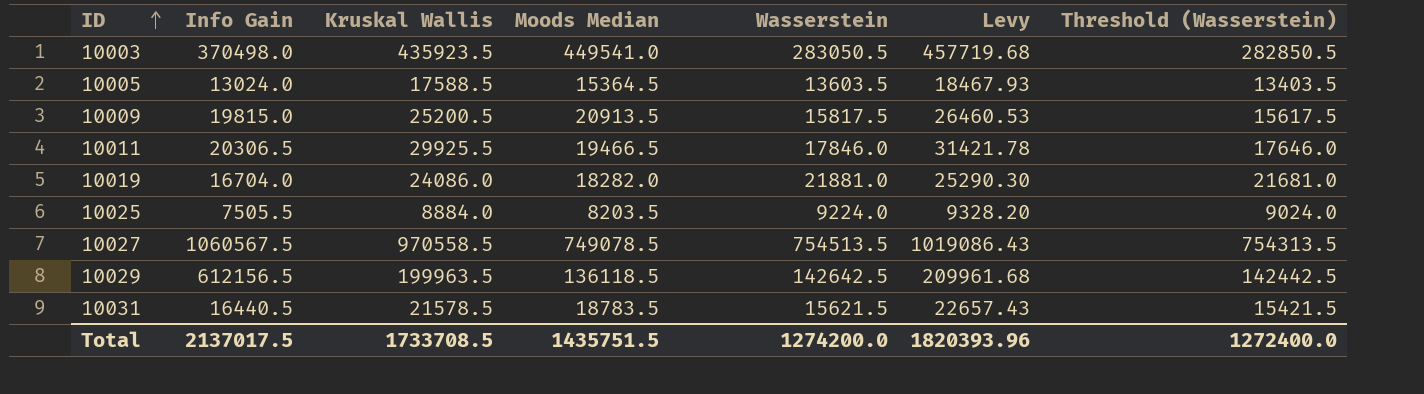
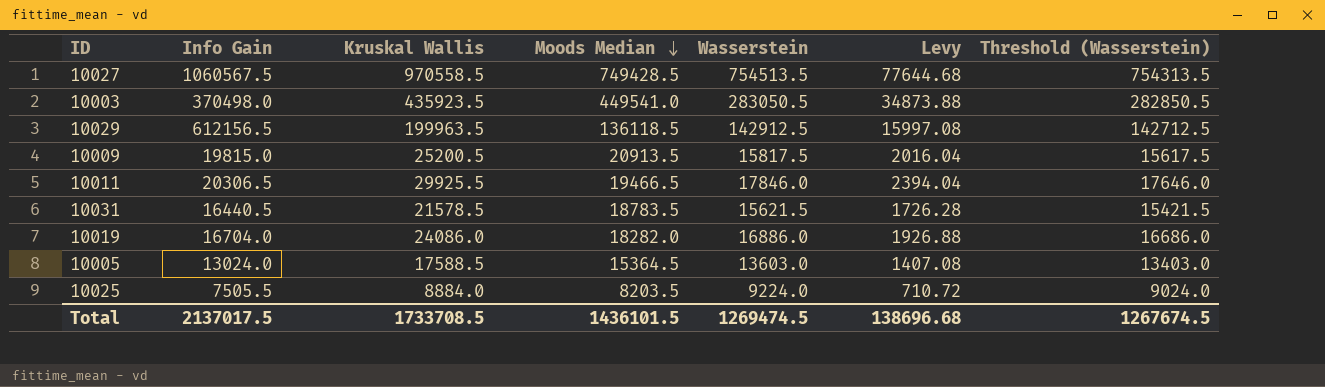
row order: ID ascending -> Moods Median descending
column Levy | formula: [Kruskal Wallis] * 1.05 -> [Kruskal Wallis] * 0.08
10027 | Moods Median: 749078.5 -> 749428.5
10029 | Wasserstein: 142642.5 -> 142912.5
10029 | Threshold (Wasserstein): 142442.5 -> 142712.5
10019 | Wasserstein: 21881.0 -> 16886.0
10019 | Threshold (Wasserstein): 21681.0 -> 16686.0
10005 | Wasserstein: 13603.5 -> 13603.0
10005 | Threshold (Wasserstein): 13403.5 -> 13403.0
Total | Moods Median: 1435751.5 -> 1436101.5
Total | Wasserstein: 1274200.0 -> 1269474.5
Total | Levy: 1820393.96 -> 138696.68
Total | Threshold (Wasserstein): 1272400.0 -> 1267674.5

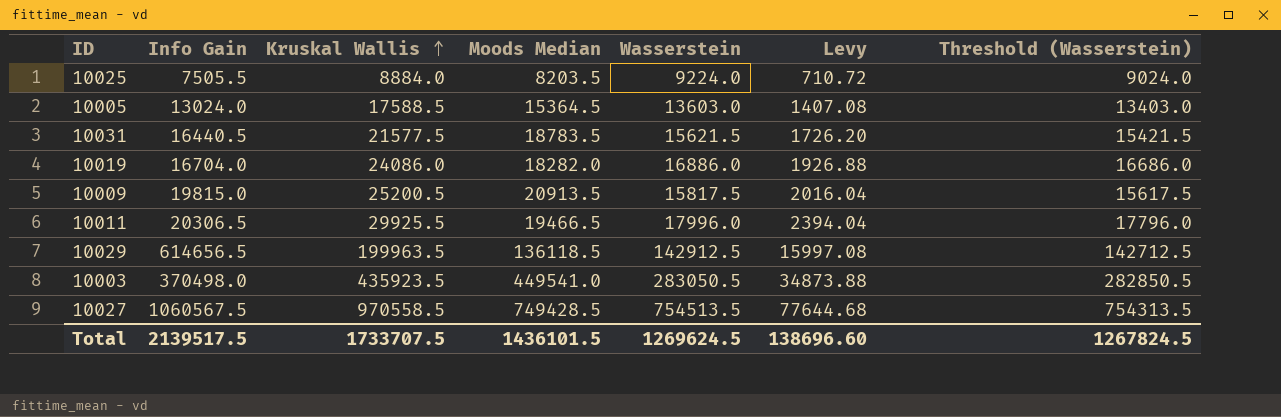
row order: Moods Median descending -> Kruskal Wallis ascending
10031 | Kruskal Wallis: 21578.5 -> 21577.5
10031 | Levy: 1726.28 -> 1726.20
10011 | Wasserstein: 17846.0 -> 17996.0
10011 | Threshold (Wasserstein): 17646.0 -> 17796.0
10029 | Info Gain: 612156.5 -> 614656.5
Total | Info Gain: 2137017.5 -> 2139517.5
Total | Kruskal Wallis: 1733708.5 -> 1733707.5
Total | Wasserstein: 1269474.5 -> 1269624.5
Total | Levy: 138696.68 -> 138696.60
Total | Threshold (Wasserstein): 1267674.5 -> 1267824.5

